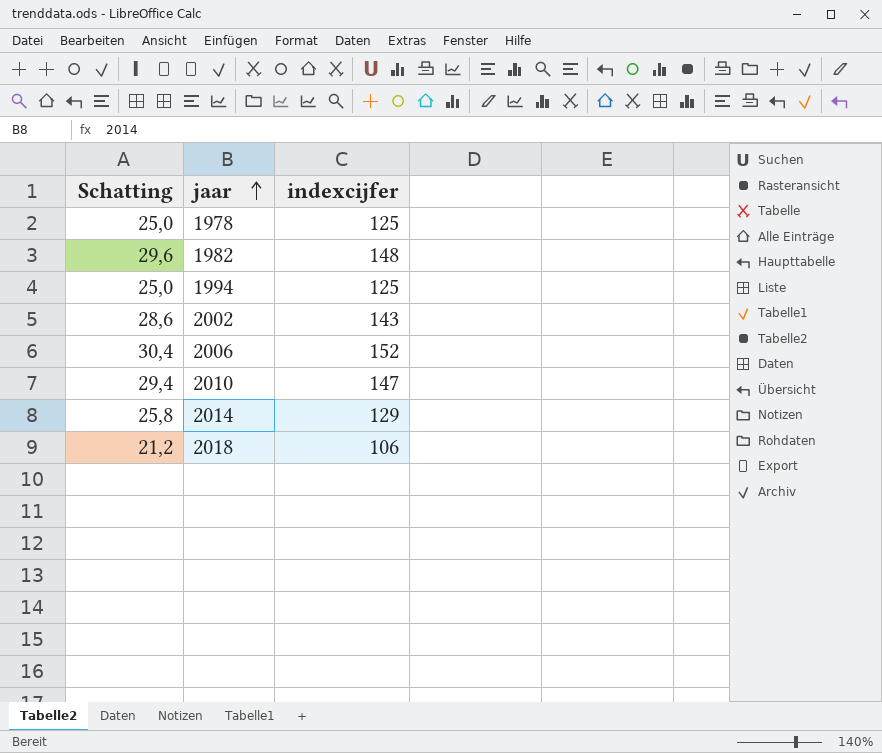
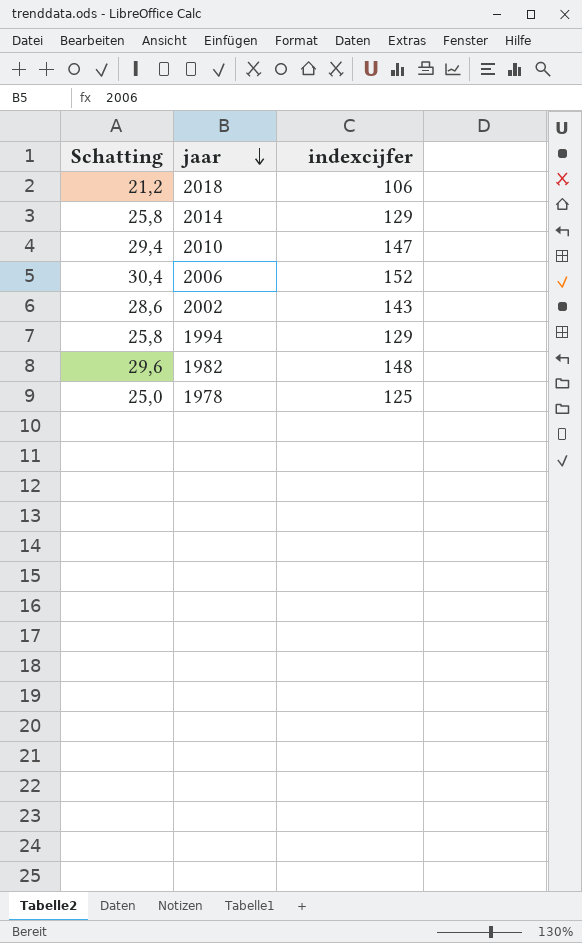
row order: jaar ascending -> jaar descending
1994 | Schatting: 25,0 -> 25,8
1994 | indexcijfer: 125 -> 129

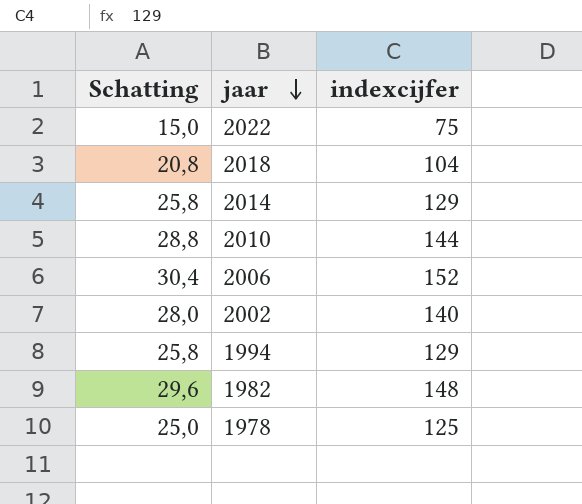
row 2022: none -> 15,0 | 75
2018 | Schatting: 21,2 -> 20,8
2018 | indexcijfer: 106 -> 104
2010 | Schatting: 29,4 -> 28,8
2010 | indexcijfer: 147 -> 144
2002 | Schatting: 28,6 -> 28,0
2002 | indexcijfer: 143 -> 140

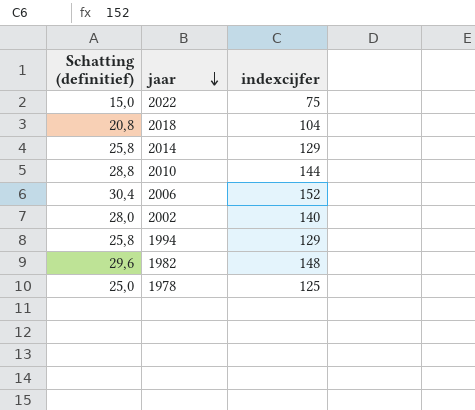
column name: Schatting -> Schatting (definitief)

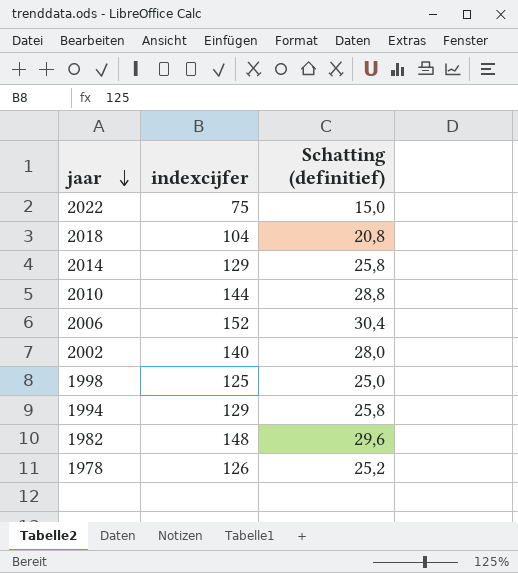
column Schatting (definitief) | position: 1 -> 3
row 1998: none -> 125 | 25,0
1978 | indexcijfer: 125 -> 126
1978 | Schatting (definitief): 25,0 -> 25,2

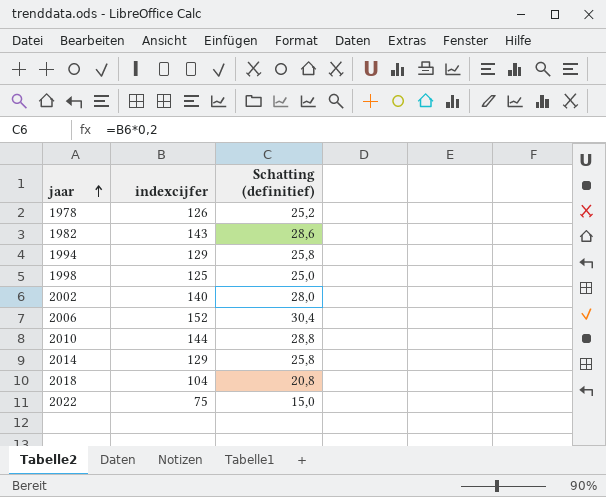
row order: jaar descending -> jaar ascending
1982 | indexcijfer: 148 -> 143
1982 | Schatting (definitief): 29,6 -> 28,6

